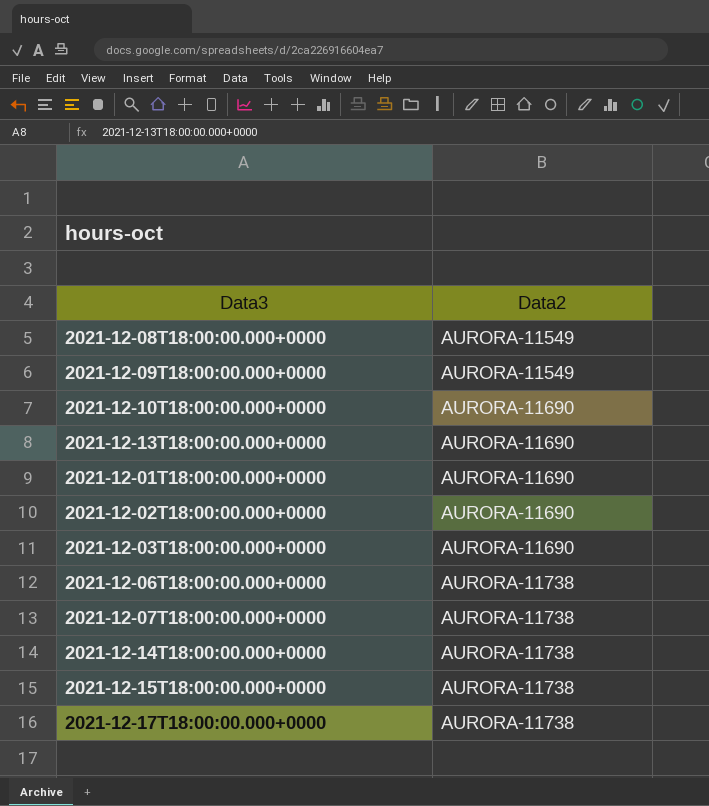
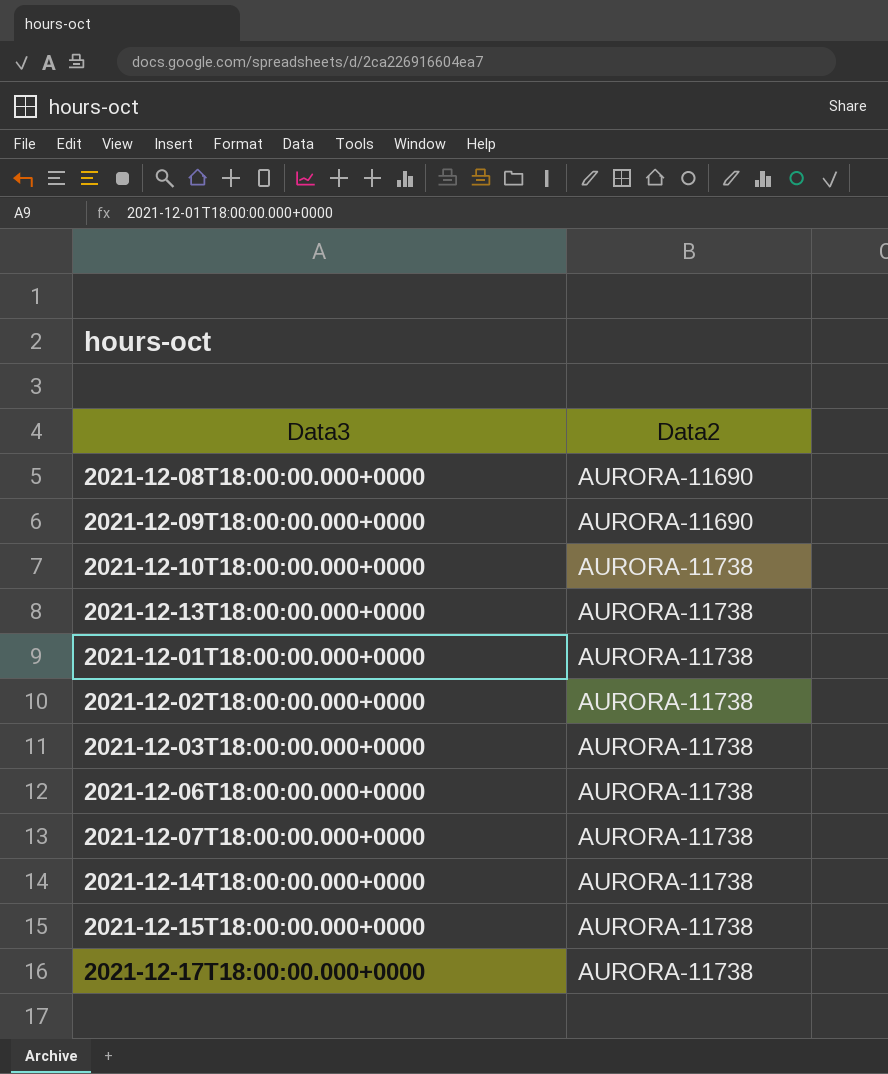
2021-12-08T18:00:00.000+0000 | Data2: AURORA-11549 -> AURORA-11690
2021-12-09T18:00:00.000+0000 | Data2: AURORA-11549 -> AURORA-11690
2021-12-10T18:00:00.000+0000 | Data2: AURORA-11690 -> AURORA-11738
2021-12-13T18:00:00.000+0000 | Data2: AURORA-11690 -> AURORA-11738
2021-12-01T18:00:00.000+0000 | Data2: AURORA-11690 -> AURORA-11738
2021-12-02T18:00:00.000+0000 | Data2: AURORA-11690 -> AURORA-11738
2021-12-03T18:00:00.000+0000 | Data2: AURORA-11690 -> AURORA-11738

